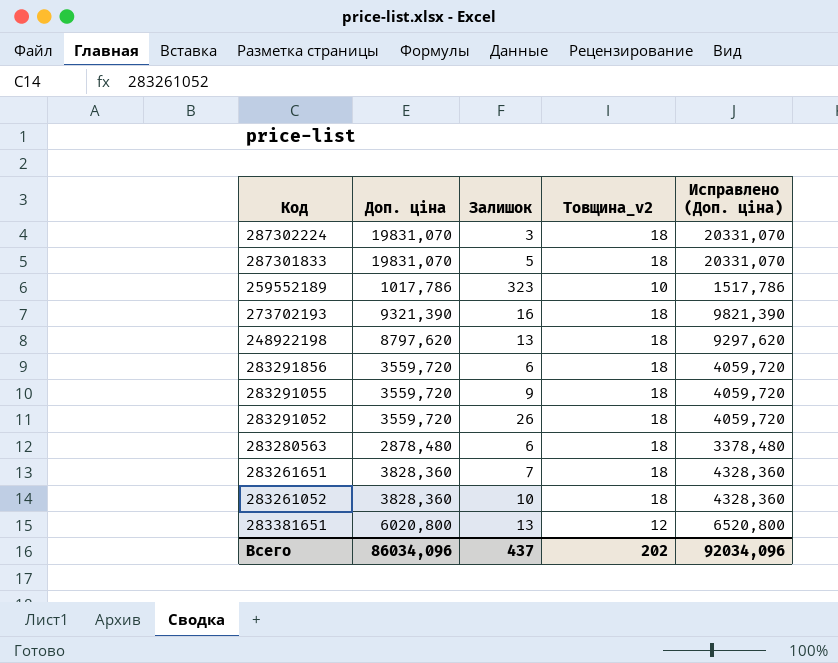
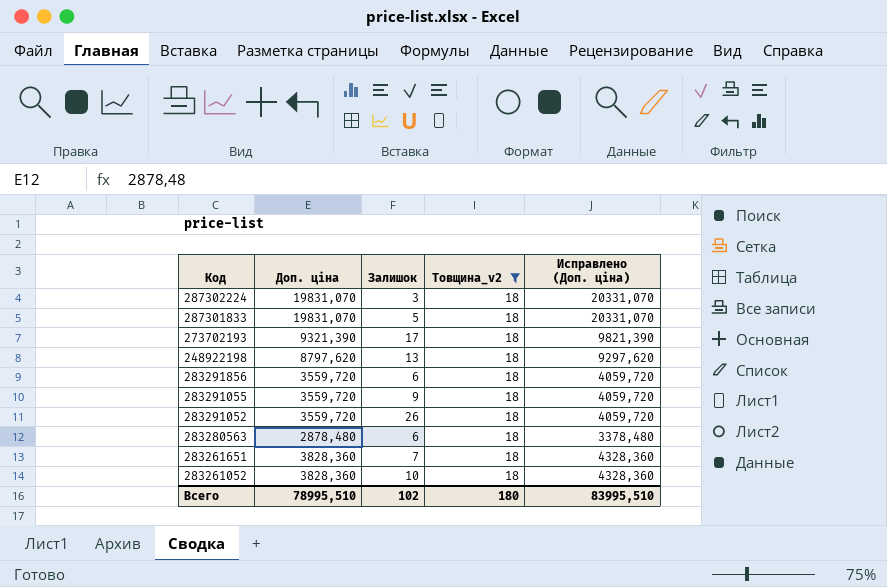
filter: none -> Товщина_v2 = 18
273702193 | Залишок: 16 -> 17
Всего | Доп. ціна: 86034,096 -> 78995,510
Всего | Залишок: 437 -> 102
Всего | Товщина_v2: 202 -> 180
Всего | Исправлено (Доп. ціна): 92034,096 -> 83995,510

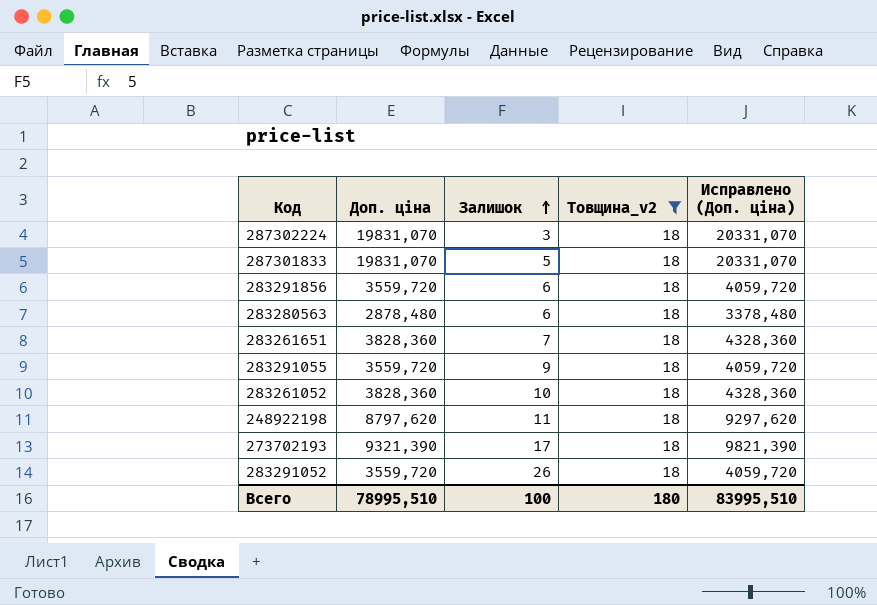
row order: none -> Залишок ascending
248922198 | Залишок: 13 -> 11
Всего | Залишок: 102 -> 100

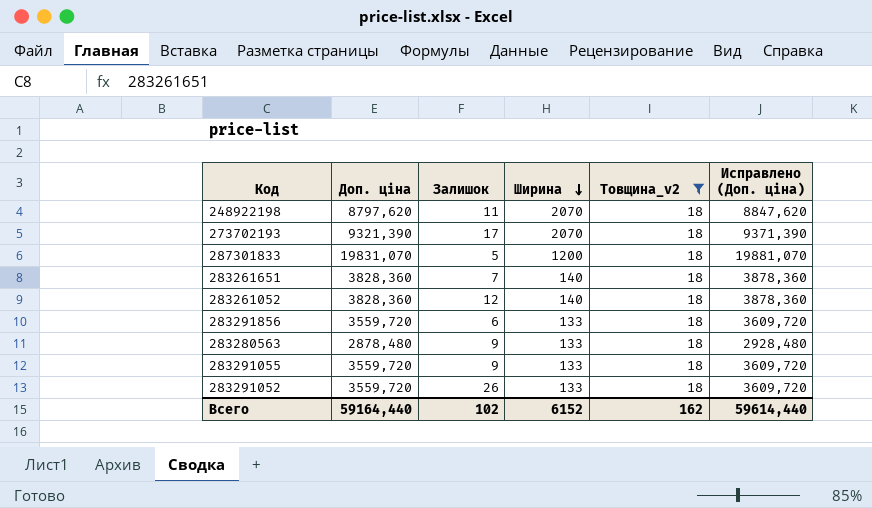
row order: Залишок ascending -> Ширина descending
column Ширина | position: none -> 4
column Исправлено (Доп. ціна) | formula: [Доп. ціна] + 500 -> [Доп. ціна] + 50
row 287302224: 19831,070 | 3 | 18 | 20331,070 -> none
283261052 | Залишок: 10 -> 12
283280563 | Залишок: 6 -> 9
Всего | Доп. ціна: 78995,510 -> 59164,440
Всего | Залишок: 100 -> 102
Всего | Товщина_v2: 180 -> 162
Всего | Исправлено (Доп. ціна): 83995,510 -> 59614,440

